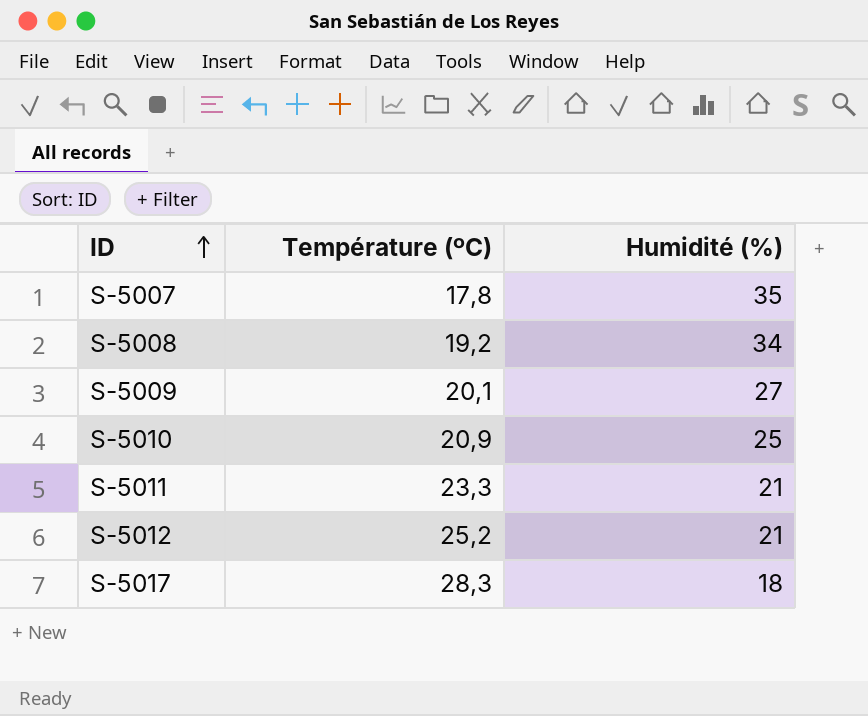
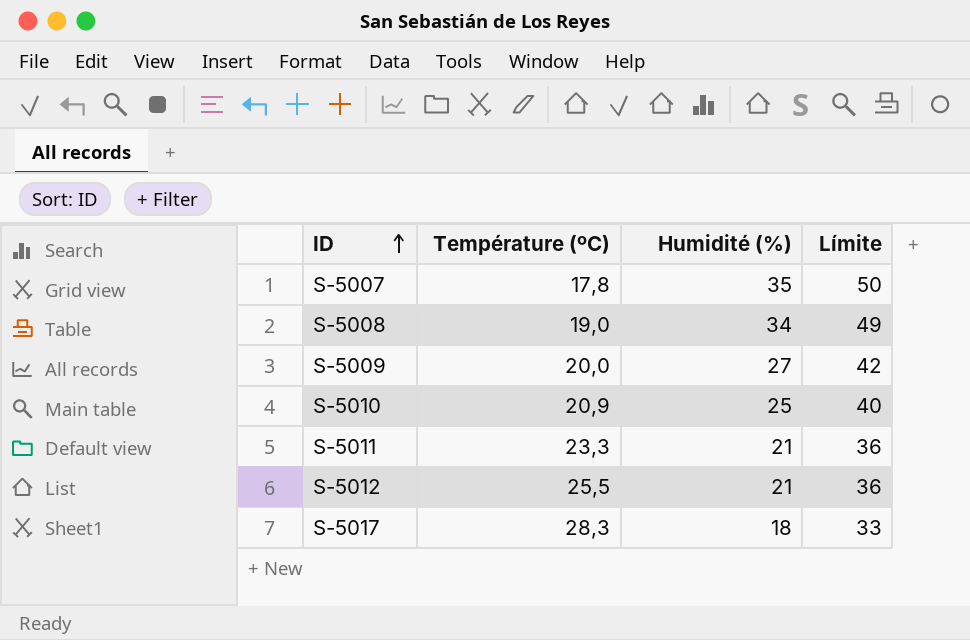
column Límite | formula: none -> [Humidité (%)] + 15
S-5008 | Température (ºC): 19,2 -> 19,0
S-5009 | Température (ºC): 20,1 -> 20,0
S-5012 | Température (ºC): 25,2 -> 25,5

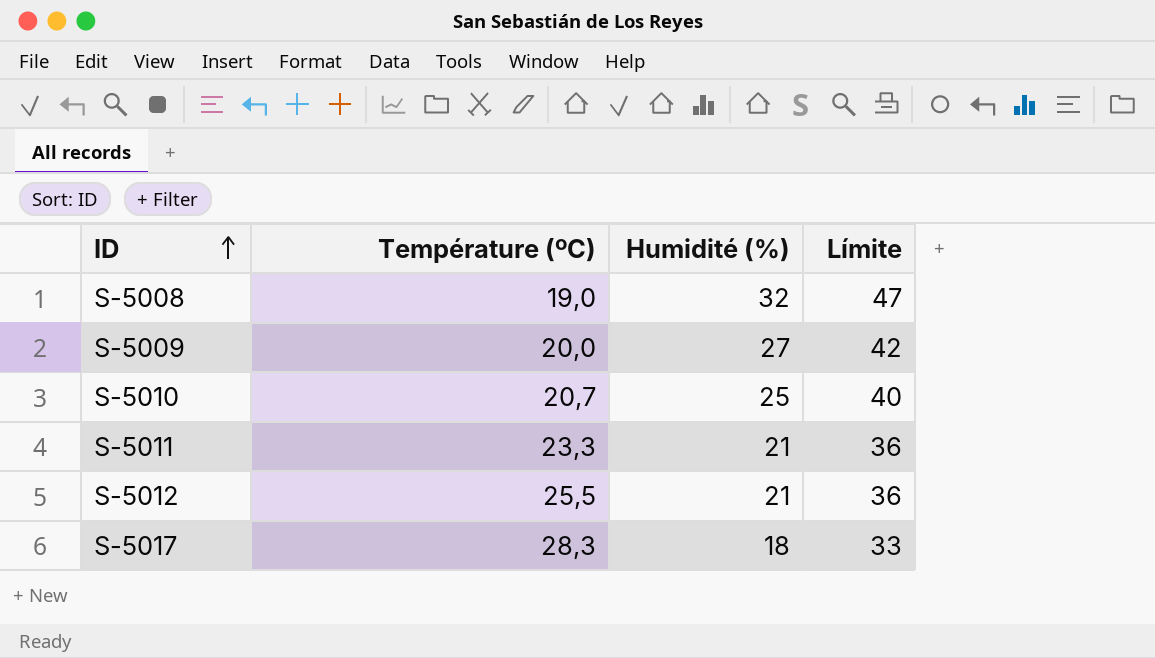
row S-5007: 17,8 | 35 | 50 -> none
S-5008 | Humidité (%): 34 -> 32
S-5008 | Límite: 49 -> 47
S-5010 | Température (ºC): 20,9 -> 20,7

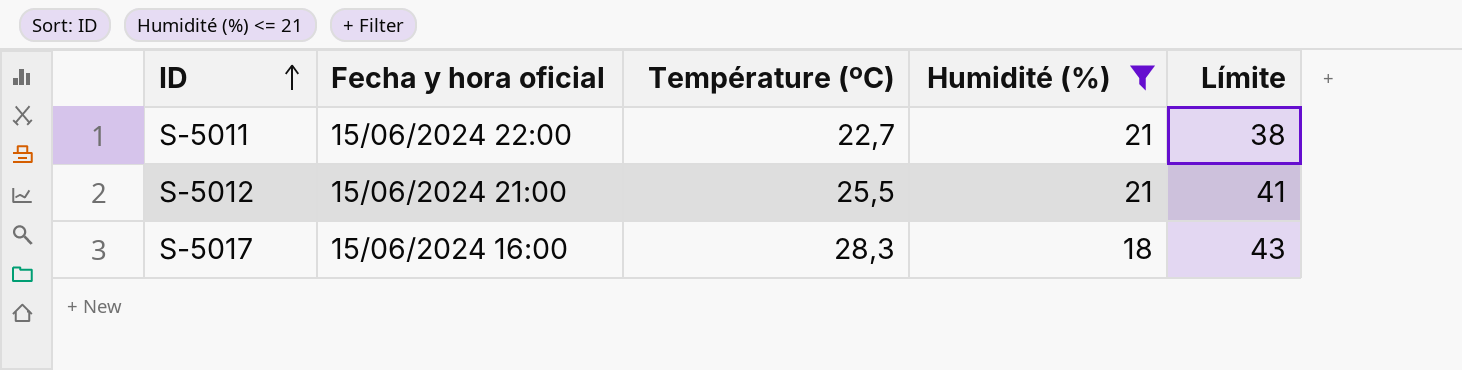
filter: none -> Humidité (%) <= 21
column Fecha y hora oficial | position: none -> 2
column Límite | formula: [Humidité (%)] + 15 -> [Température (ºC)] + 15
S-5011 | Température (ºC): 23,3 -> 22,7

